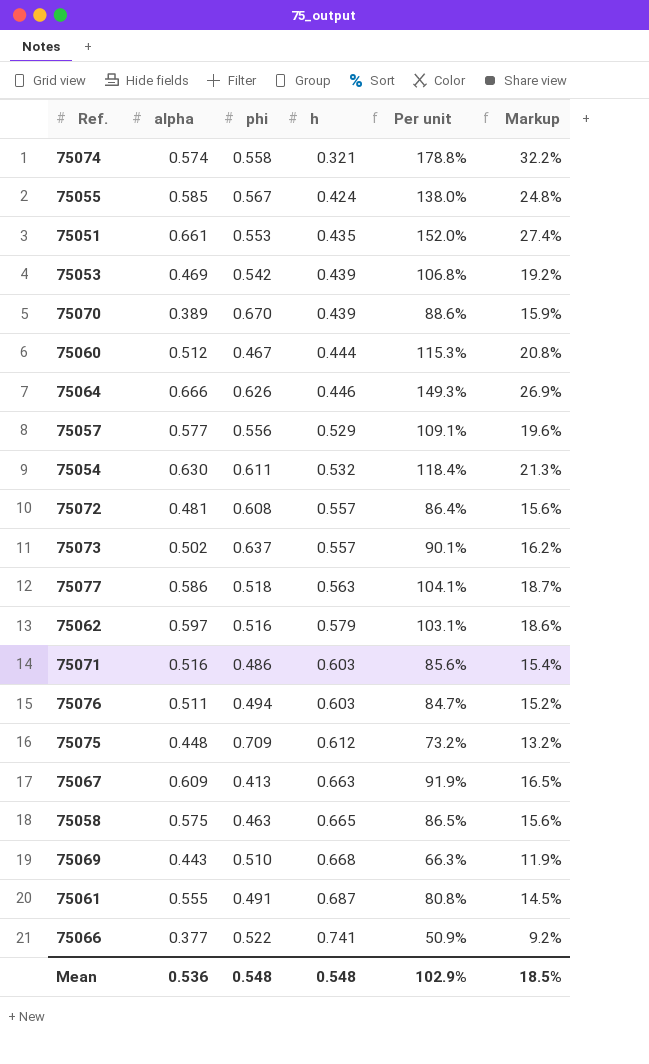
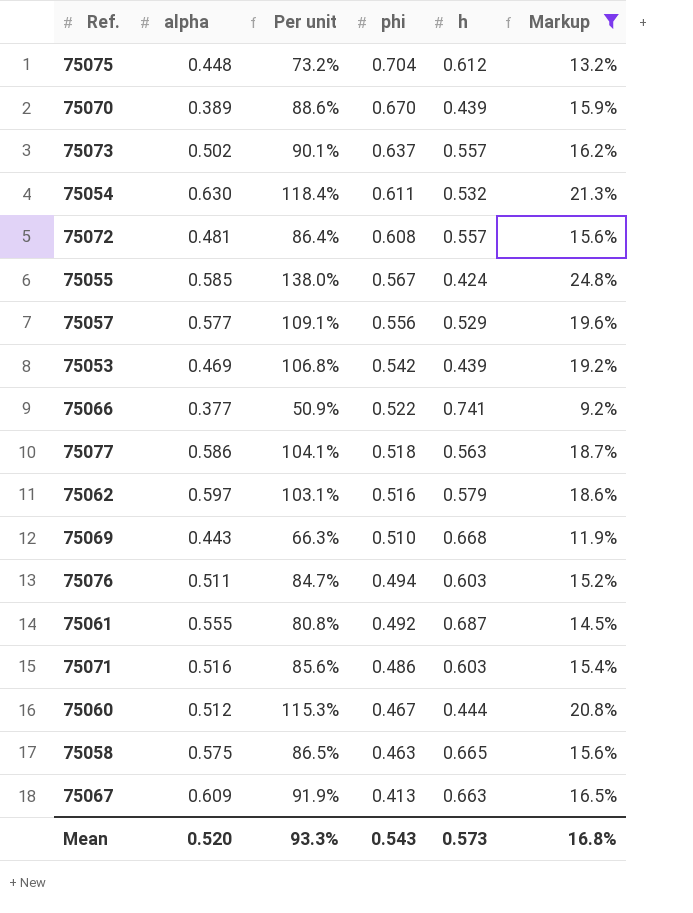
filter: none -> Markup <= 24.8%
row order: h ascending -> phi descending
column Per unit | position: 5 -> 3
75075 | phi: 0.709 -> 0.704
75061 | phi: 0.491 -> 0.492
Mean | alpha: 0.536 -> 0.520
Mean | Per unit: 102.9% -> 93.3%
Mean | phi: 0.548 -> 0.543
Mean | h: 0.548 -> 0.573
Mean | Markup: 18.5% -> 16.8%

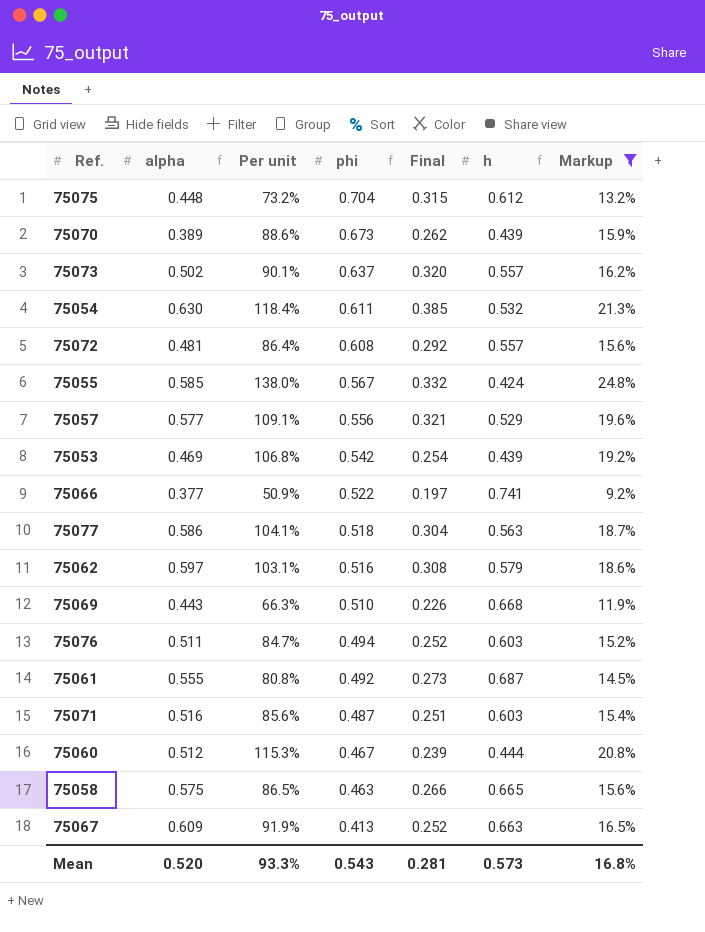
column Final | formula: none -> [alpha] * [phi]
75070 | phi: 0.670 -> 0.673
75071 | phi: 0.486 -> 0.487

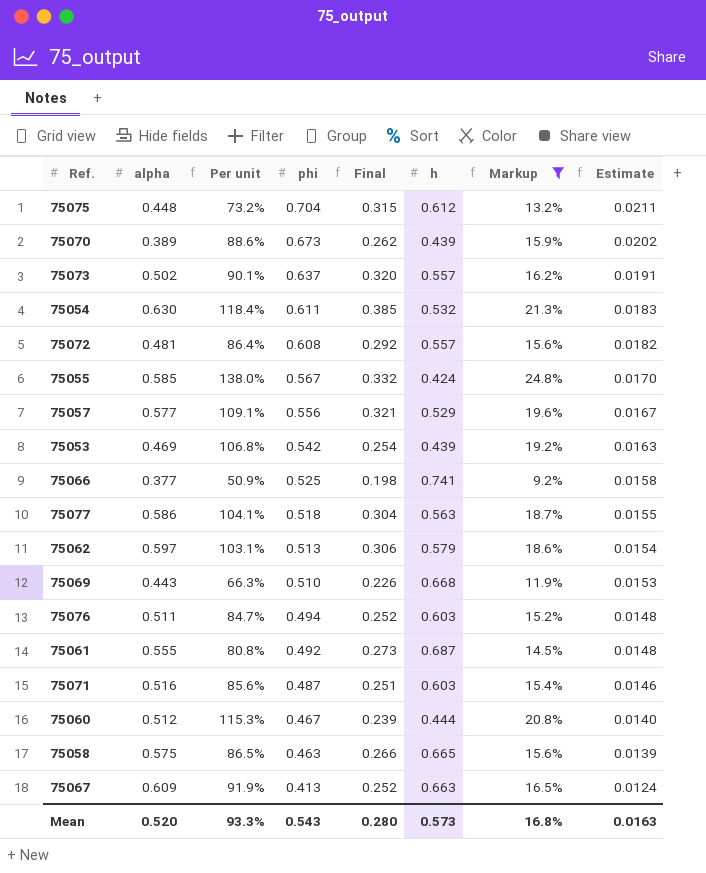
column Estimate | formula: none -> [phi] * 0.03
75066 | phi: 0.522 -> 0.525
75066 | Final: 0.197 -> 0.198
75062 | phi: 0.516 -> 0.513
75062 | Final: 0.308 -> 0.306
Mean | Final: 0.281 -> 0.280

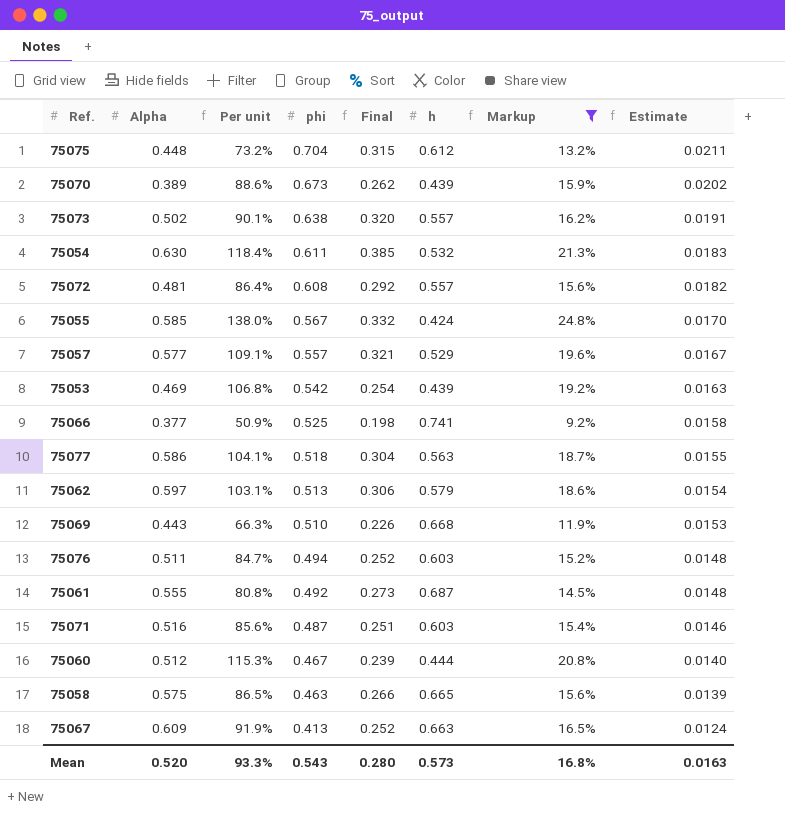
column name: alpha -> Alpha
75073 | phi: 0.637 -> 0.638
75057 | phi: 0.556 -> 0.557

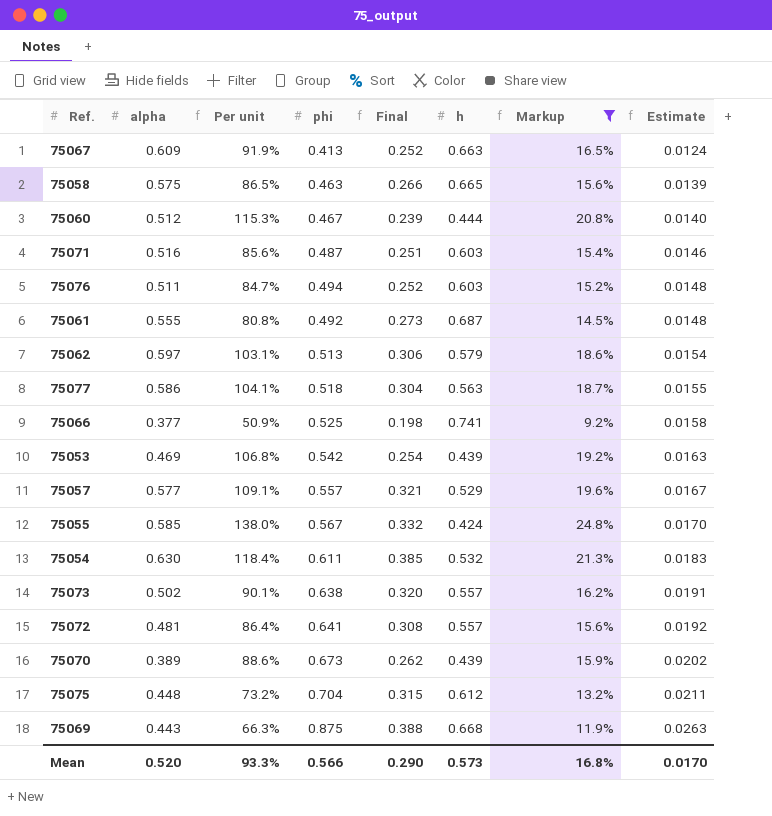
row order: phi descending -> Estimate ascending
column name: Alpha -> alpha
75072 | phi: 0.608 -> 0.641
75072 | Final: 0.292 -> 0.308
75072 | Estimate: 0.0182 -> 0.0192
75069 | phi: 0.510 -> 0.875
75069 | Final: 0.226 -> 0.388
75069 | Estimate: 0.0153 -> 0.0263
Mean | phi: 0.543 -> 0.566
Mean | Final: 0.280 -> 0.290
Mean | Estimate: 0.0163 -> 0.0170

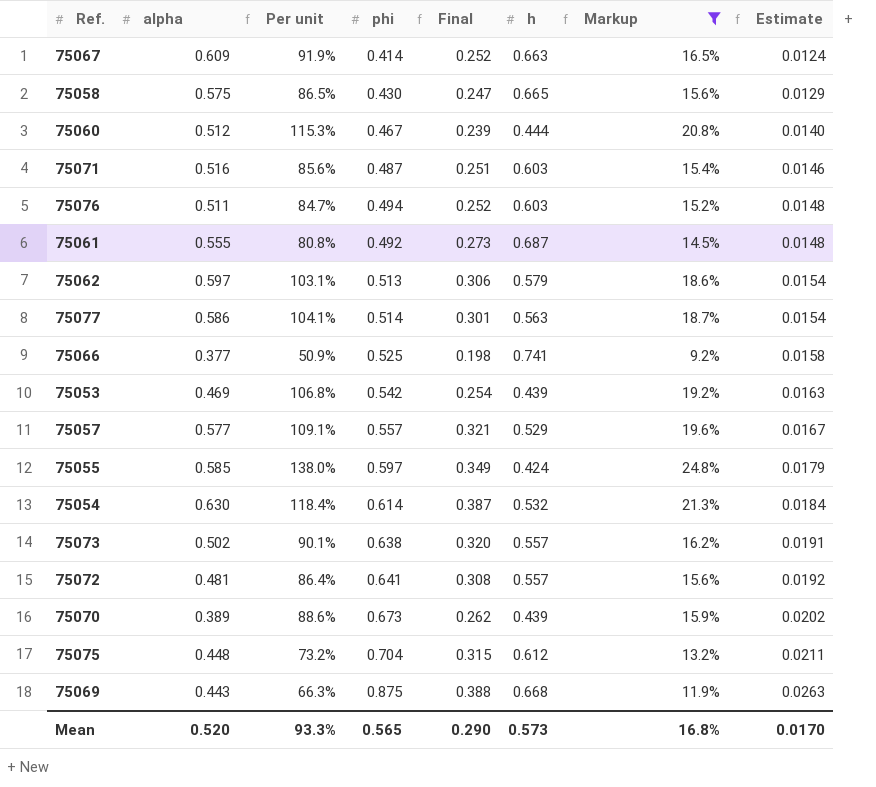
75067 | phi: 0.413 -> 0.414
75058 | phi: 0.463 -> 0.430
75058 | Final: 0.266 -> 0.247
75058 | Estimate: 0.0139 -> 0.0129
75077 | phi: 0.518 -> 0.514
75077 | Final: 0.304 -> 0.301
75077 | Estimate: 0.0155 -> 0.0154
75055 | phi: 0.567 -> 0.597
75055 | Final: 0.332 -> 0.349
75055 | Estimate: 0.0170 -> 0.0179
75054 | phi: 0.611 -> 0.614
75054 | Final: 0.385 -> 0.387
75054 | Estimate: 0.0183 -> 0.0184
Mean | phi: 0.566 -> 0.565

